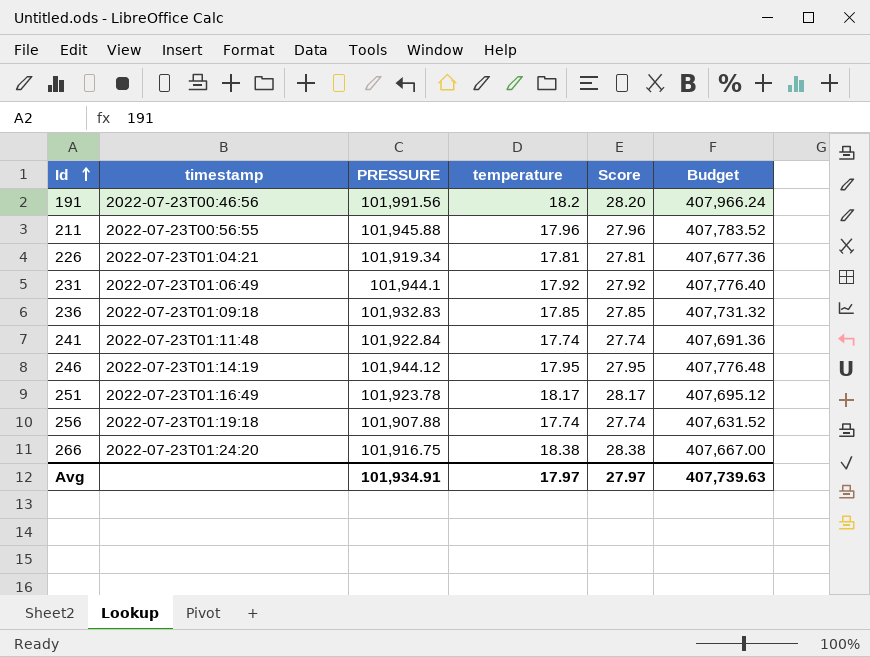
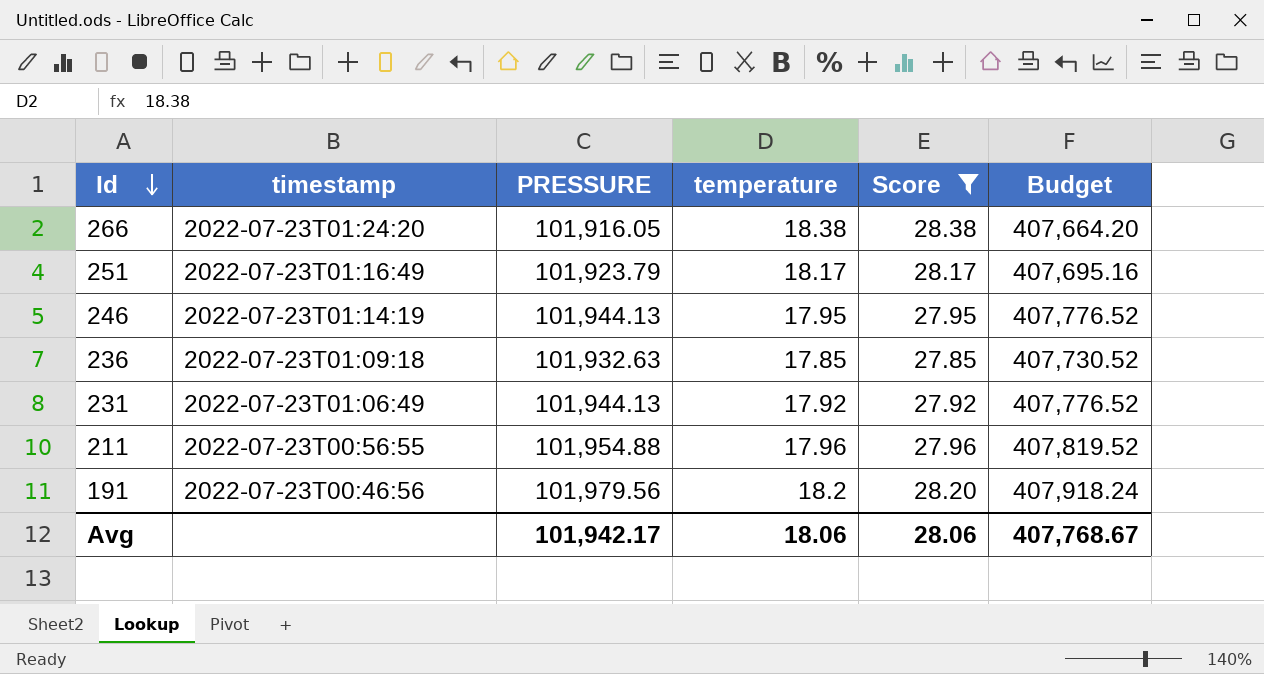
filter: none -> Score >= 27.85
row order: Id ascending -> Id descending
266 | PRESSURE: 101,916.75 -> 101,916.05
266 | Budget: 407,667.00 -> 407,664.20
251 | PRESSURE: 101,923.78 -> 101,923.79
251 | Budget: 407,695.12 -> 407,695.16
246 | PRESSURE: 101,944.12 -> 101,944.13
246 | Budget: 407,776.48 -> 407,776.52
236 | PRESSURE: 101,932.83 -> 101,932.63
236 | Budget: 407,731.32 -> 407,730.52
231 | PRESSURE: 101,944.1 -> 101,944.13
231 | Budget: 407,776.40 -> 407,776.52
211 | PRESSURE: 101,945.88 -> 101,954.88
211 | Budget: 407,783.52 -> 407,819.52
191 | PRESSURE: 101,991.56 -> 101,979.56
191 | Budget: 407,966.24 -> 407,918.24
Avg | PRESSURE: 101,934.91 -> 101,942.17
Avg | temperature: 17.97 -> 18.06
Avg | Score: 27.97 -> 28.06
Avg | Budget: 407,739.63 -> 407,768.67

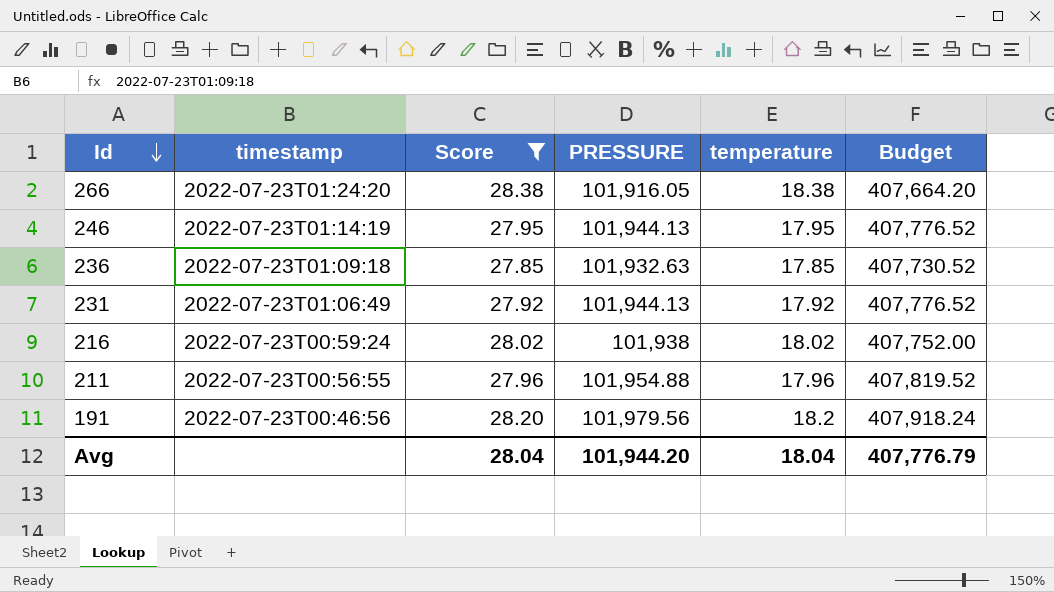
column Score | position: 5 -> 3
row 251: 2022-07-23T01:16:49 | 101,923.79 | 18.17 | 28.17 | 407,695.16 -> none
row 216: none -> 2022-07-23T00:59:24 | 28.02 | 101,938 | 18.02 | 407,752.00
Avg | Score: 28.06 -> 28.04
Avg | PRESSURE: 101,942.17 -> 101,944.20
Avg | temperature: 18.06 -> 18.04
Avg | Budget: 407,768.67 -> 407,776.79

